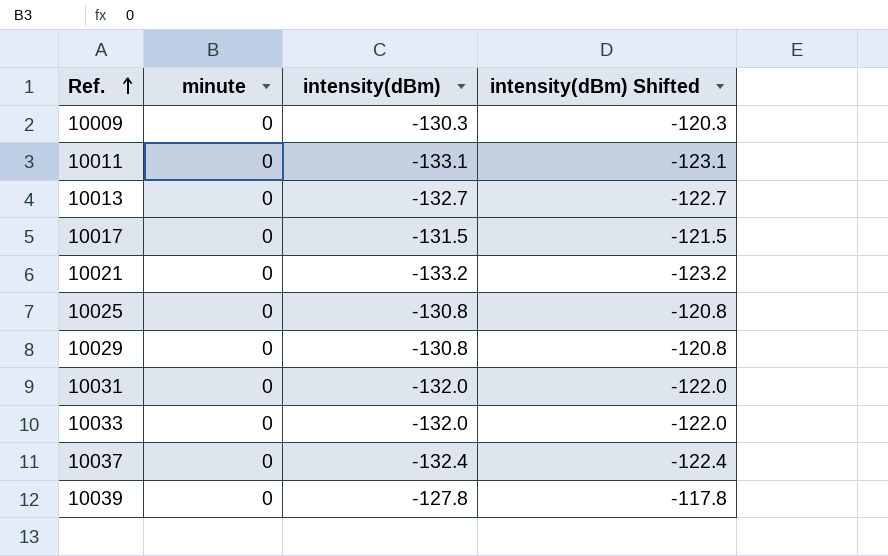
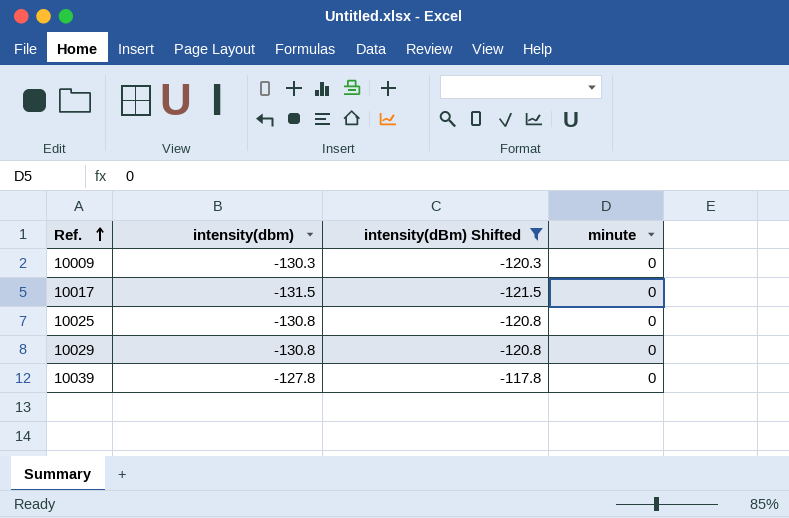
filter: none -> intensity(dBm) Shifted >= -121.5
column name: intensity(dBm) -> intensity(dbm)
column minute | position: 2 -> 4

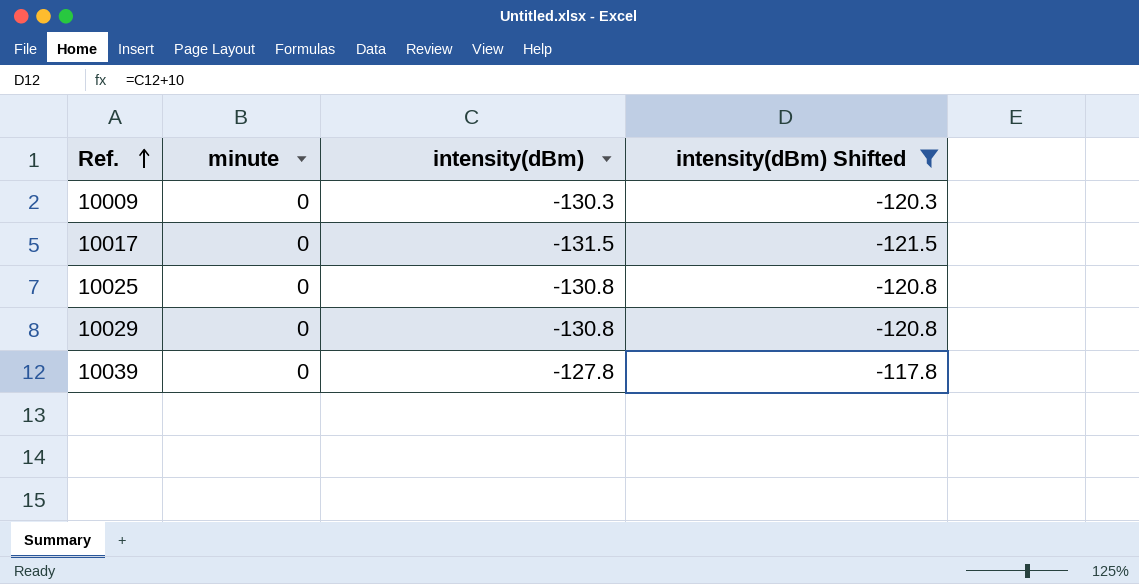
column minute | position: 4 -> 2
column name: intensity(dbm) -> intensity(dBm)

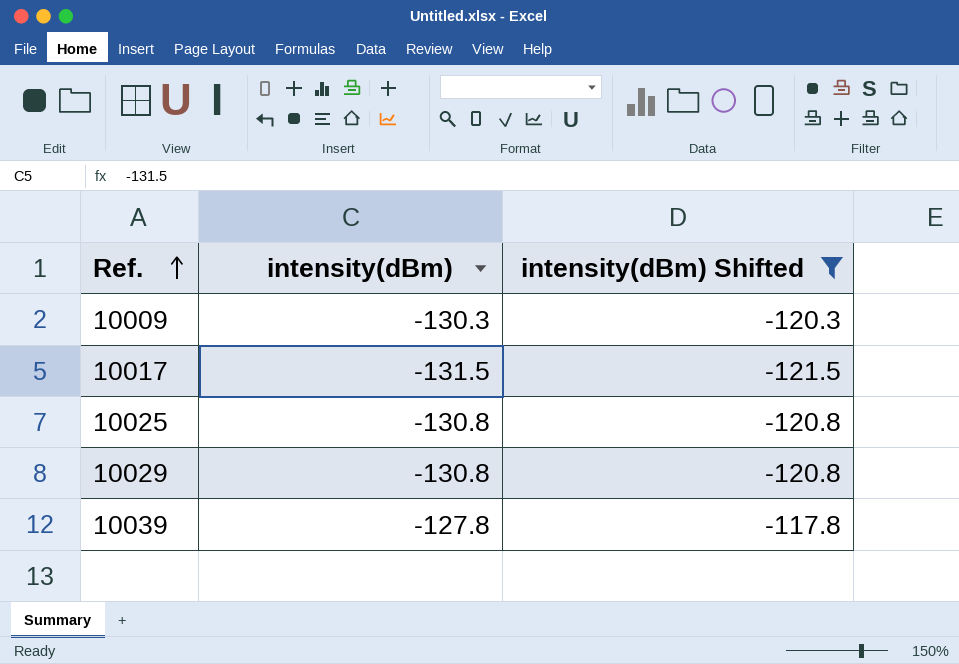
column minute | position: 2 -> none

